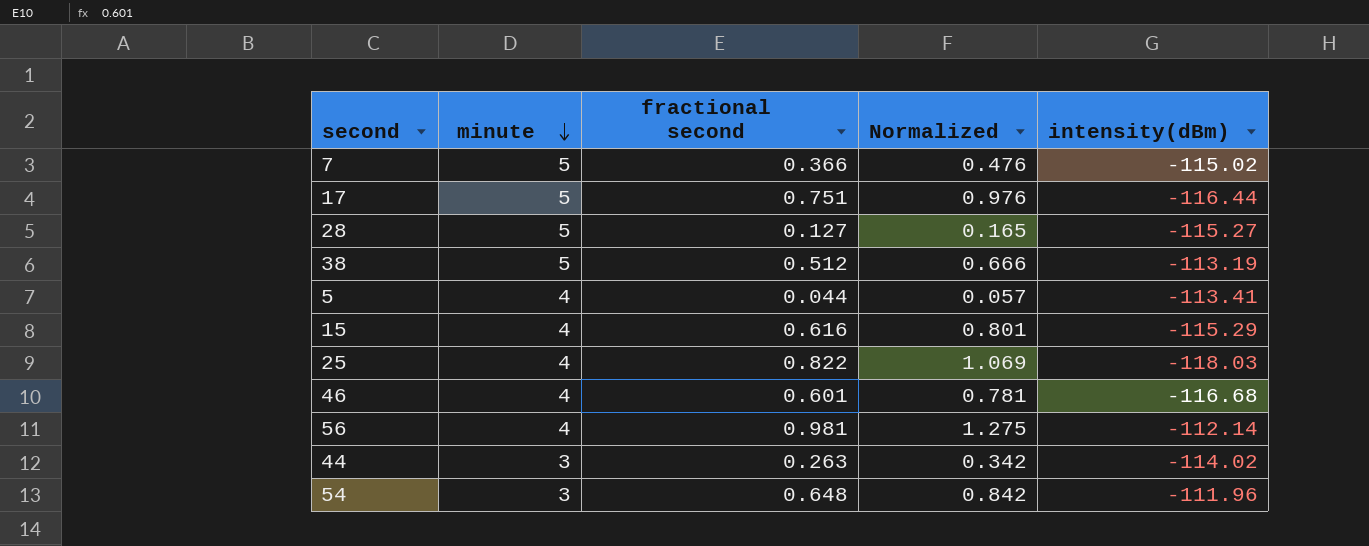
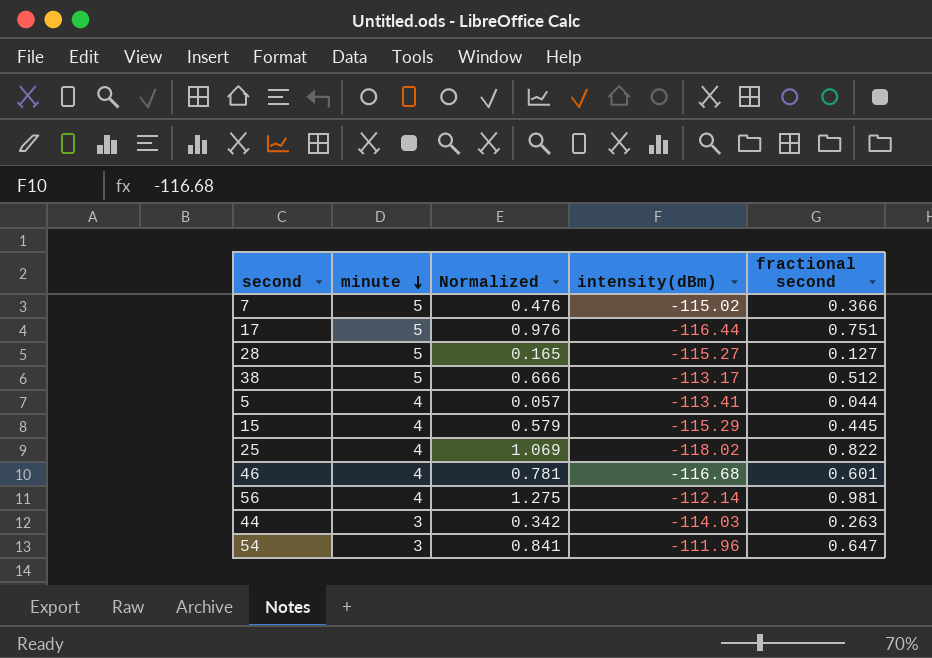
column fractional second | position: 3 -> 5
38 | intensity(dBm): -113.19 -> -113.17
15 | Normalized: 0.801 -> 0.579
15 | fractional second: 0.616 -> 0.445
25 | intensity(dBm): -118.03 -> -118.02
44 | intensity(dBm): -114.02 -> -114.03
54 | Normalized: 0.842 -> 0.841
54 | fractional second: 0.648 -> 0.647

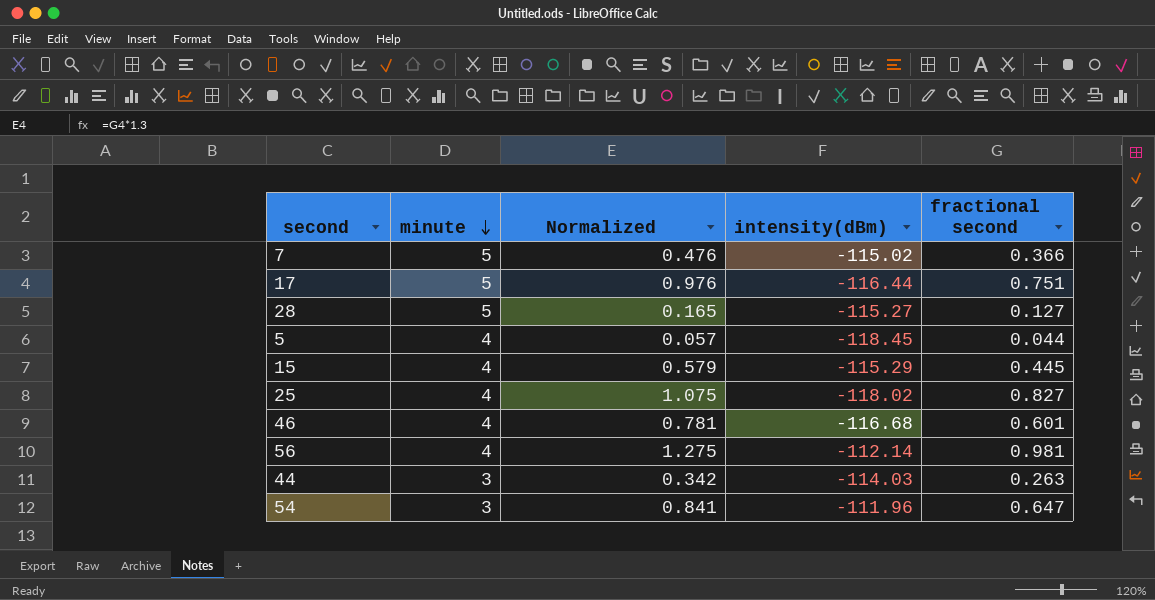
row 38: 5 | 0.666 | -113.17 | 0.512 -> none
5 | intensity(dBm): -113.41 -> -118.45
25 | Normalized: 1.069 -> 1.075
25 | fractional second: 0.822 -> 0.827

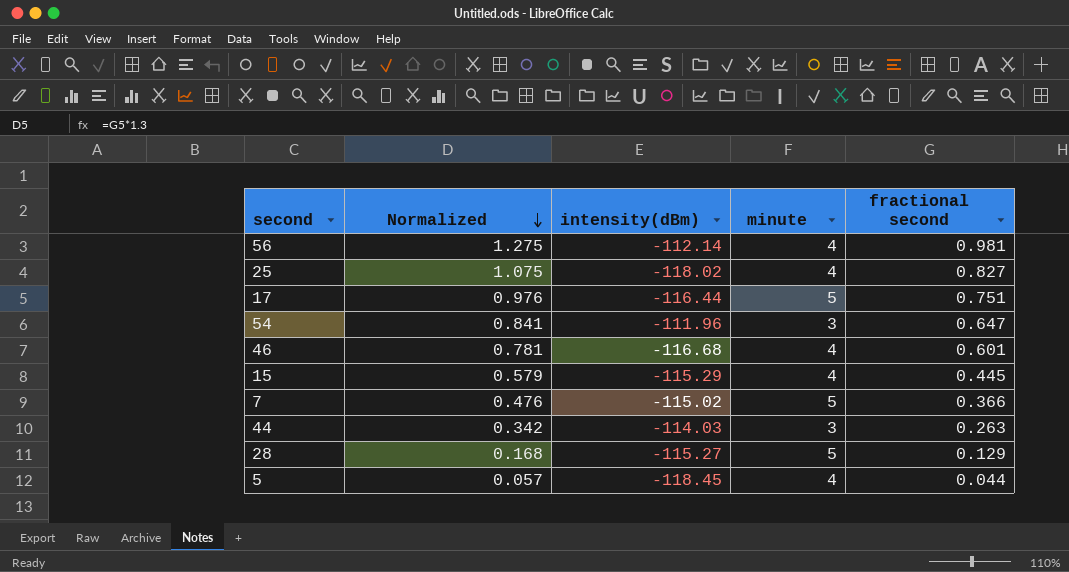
row order: minute descending -> Normalized descending
column minute | position: 2 -> 4
28 | Normalized: 0.165 -> 0.168
28 | fractional second: 0.127 -> 0.129

